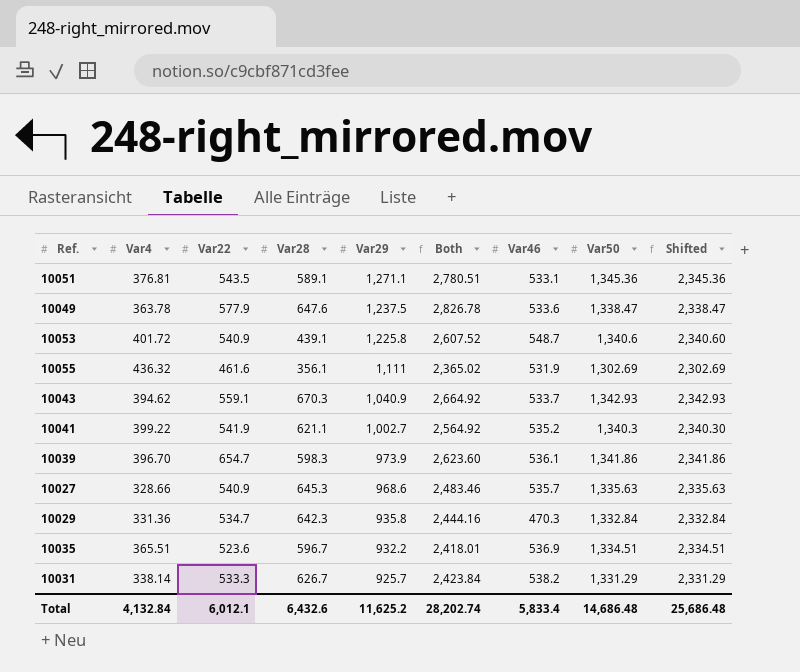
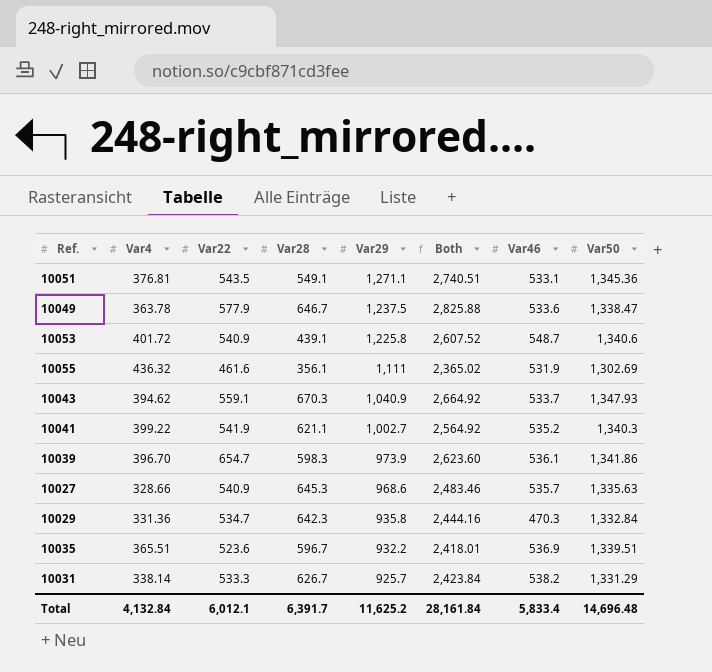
column Shifted | formula: [Var50] + 1000 -> none
10051 | Var28: 589.1 -> 549.1
10051 | Both: 2,780.51 -> 2,740.51
10049 | Var28: 647.6 -> 646.7
10049 | Both: 2,826.78 -> 2,825.88
10043 | Var50: 1,342.93 -> 1,347.93
10035 | Var50: 1,334.51 -> 1,339.51
Total | Var28: 6,432.6 -> 6,391.7
Total | Both: 28,202.74 -> 28,161.84
Total | Var50: 14,686.48 -> 14,696.48

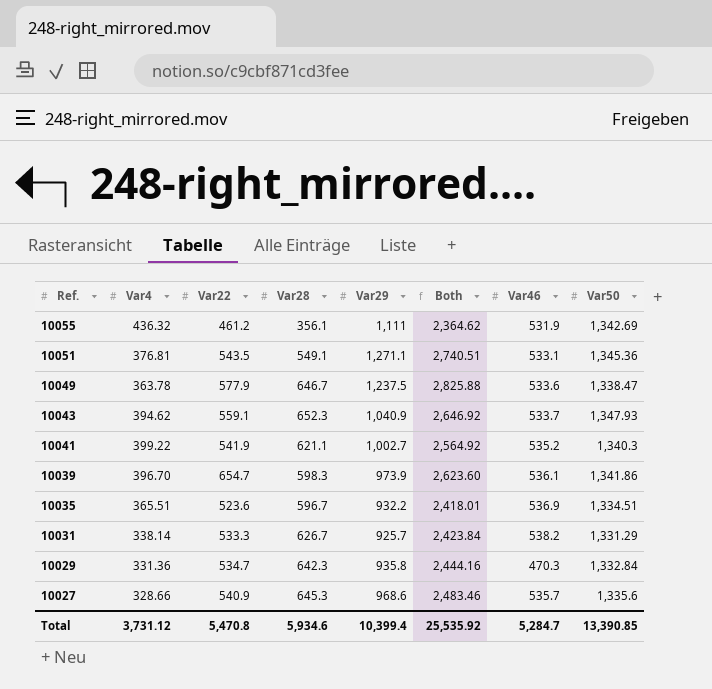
row order: Var29 descending -> Ref. descending
row 10053: 401.72 | 540.9 | 439.1 | 1,225.8 | 2,607.52 | 548.7 | 1,340.6 -> none
10055 | Var22: 461.6 -> 461.2
10055 | Both: 2,365.02 -> 2,364.62
10055 | Var50: 1,302.69 -> 1,342.69
10043 | Var28: 670.3 -> 652.3
10043 | Both: 2,664.92 -> 2,646.92
10035 | Var50: 1,339.51 -> 1,334.51
10027 | Var50: 1,335.63 -> 1,335.6
Total | Var4: 4,132.84 -> 3,731.12
Total | Var22: 6,012.1 -> 5,470.8
Total | Var28: 6,391.7 -> 5,934.6
Total | Var29: 11,625.2 -> 10,399.4
Total | Both: 28,161.84 -> 25,535.92
Total | Var46: 5,833.4 -> 5,284.7
Total | Var50: 14,696.48 -> 13,390.85

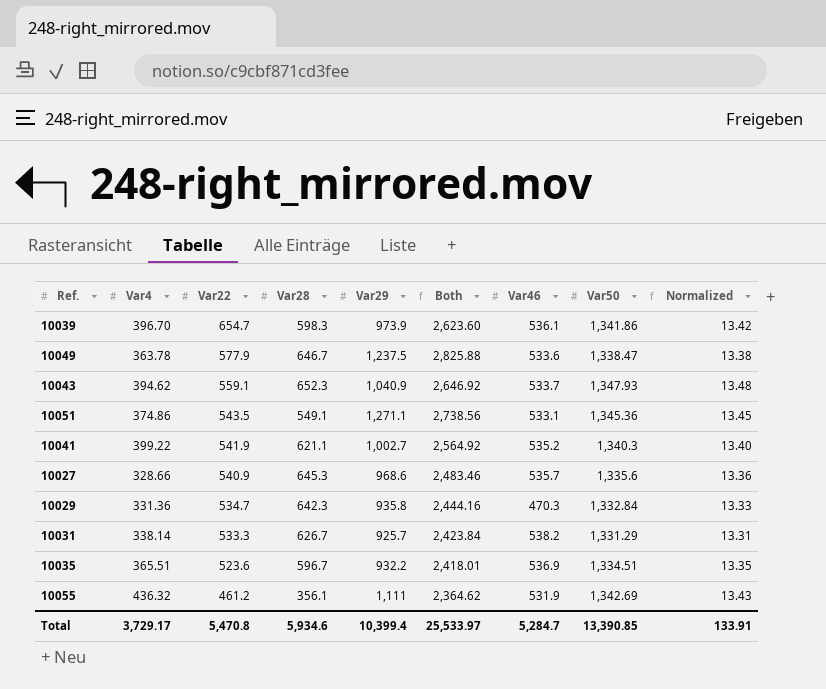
row order: Ref. descending -> Var22 descending
column Normalized | formula: none -> [Var50] * 0.01
10051 | Var4: 376.81 -> 374.86
10051 | Both: 2,740.51 -> 2,738.56
Total | Var4: 3,731.12 -> 3,729.17
Total | Both: 25,535.92 -> 25,533.97

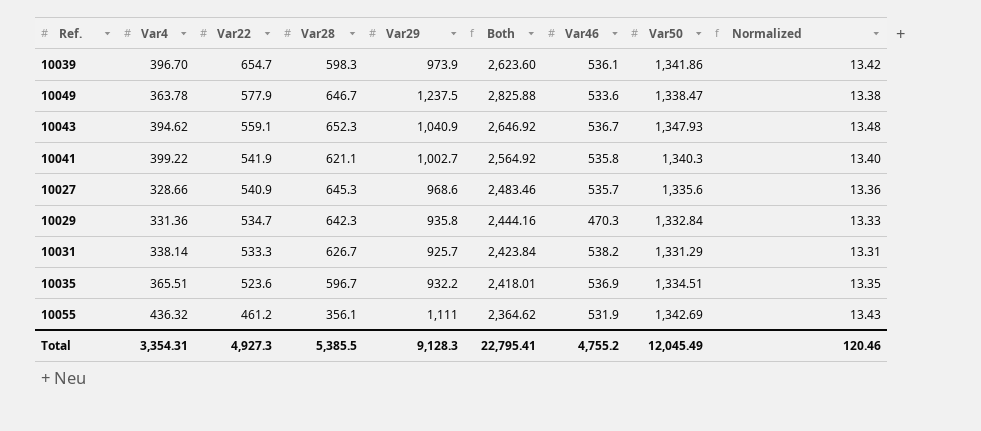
row 10051: 374.86 | 543.5 | 549.1 | 1,271.1 | 2,738.56 | 533.1 | 1,345.36 | 13.45 -> none
10043 | Var46: 533.7 -> 536.7
10041 | Var46: 535.2 -> 535.8
Total | Var4: 3,729.17 -> 3,354.31
Total | Var22: 5,470.8 -> 4,927.3
Total | Var28: 5,934.6 -> 5,385.5
Total | Var29: 10,399.4 -> 9,128.3
Total | Both: 25,533.97 -> 22,795.41
Total | Var46: 5,284.7 -> 4,755.2
Total | Var50: 13,390.85 -> 12,045.49
Total | Normalized: 133.91 -> 120.46

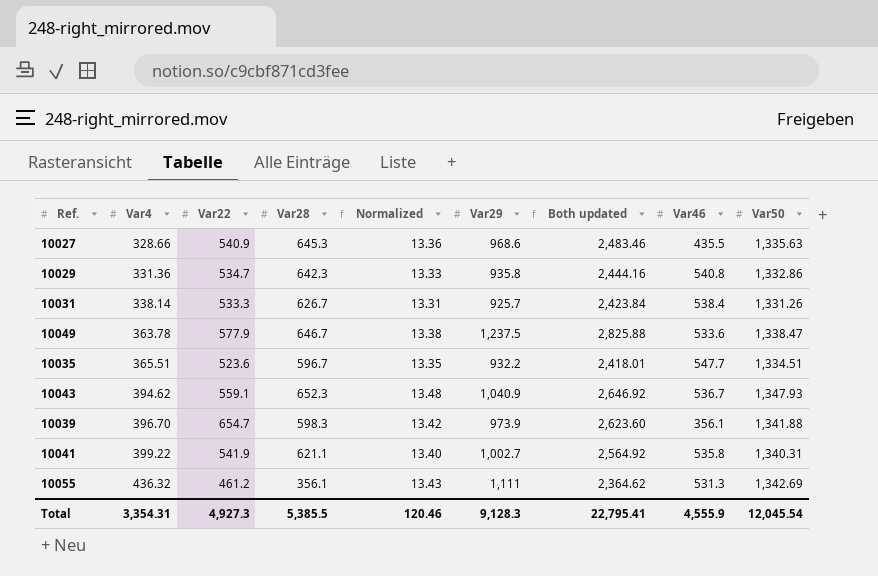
row order: Var22 descending -> Var4 ascending
column Normalized | position: 9 -> 5
column name: Both -> Both updated
10027 | Var46: 535.7 -> 435.5
10027 | Var50: 1,335.6 -> 1,335.63
10029 | Var46: 470.3 -> 540.8
10029 | Var50: 1,332.84 -> 1,332.86
10031 | Var46: 538.2 -> 538.4
10031 | Var50: 1,331.29 -> 1,331.26
10035 | Var46: 536.9 -> 547.7
10039 | Var46: 536.1 -> 356.1
10039 | Var50: 1,341.86 -> 1,341.88
10041 | Var50: 1,340.3 -> 1,340.31
10055 | Var46: 531.9 -> 531.3
Total | Var46: 4,755.2 -> 4,555.9
Total | Var50: 12,045.49 -> 12,045.54

